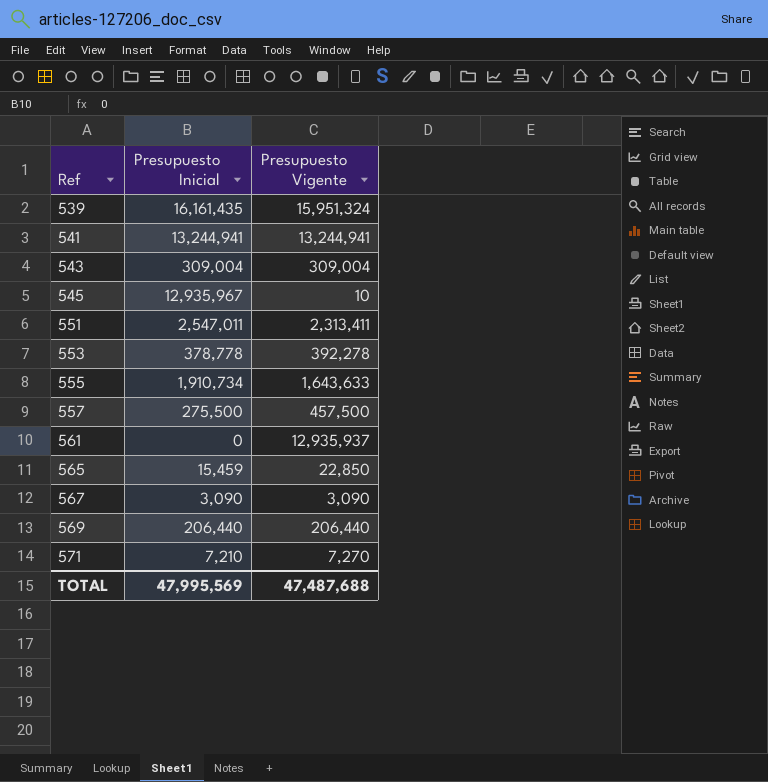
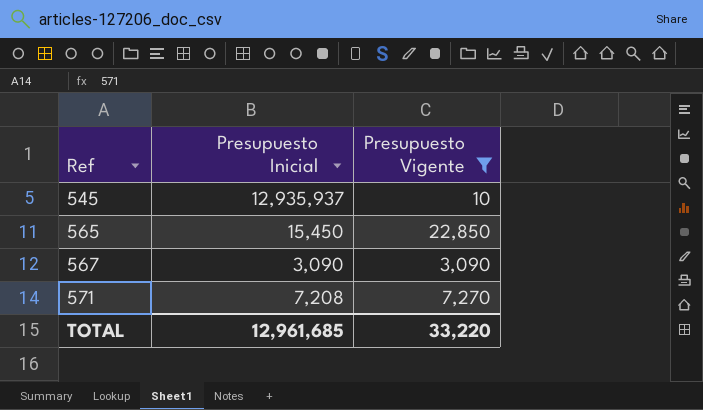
filter: none -> Presupuesto Vigente <= 22,850
545 | Presupuesto Inicial: 12,935,967 -> 12,935,937
565 | Presupuesto Inicial: 15,459 -> 15,450
571 | Presupuesto Inicial: 7,210 -> 7,208
TOTAL | Presupuesto Inicial: 47,995,569 -> 12,961,685
TOTAL | Presupuesto Vigente: 47,487,688 -> 33,220

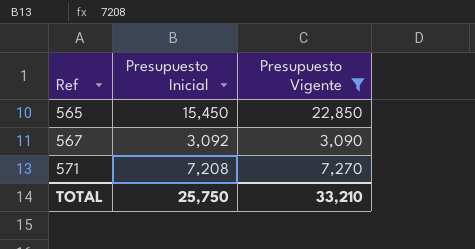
row 545: 12,935,937 | 10 -> none
567 | Presupuesto Inicial: 3,090 -> 3,092
TOTAL | Presupuesto Inicial: 12,961,685 -> 25,750
TOTAL | Presupuesto Vigente: 33,220 -> 33,210

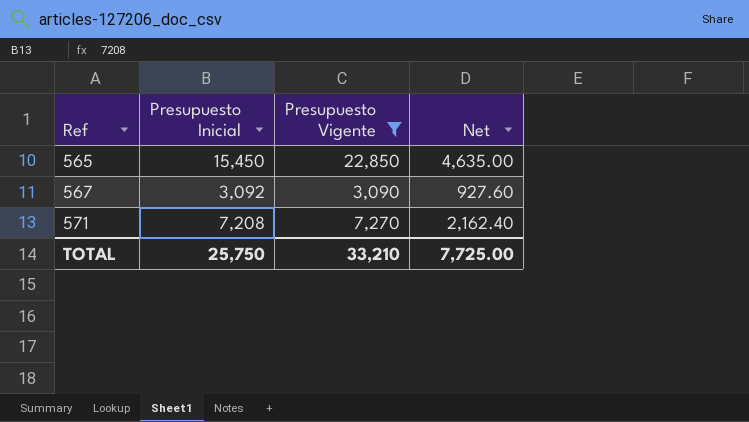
column Net | formula: none -> [Presupuesto Inicial] * 0.3

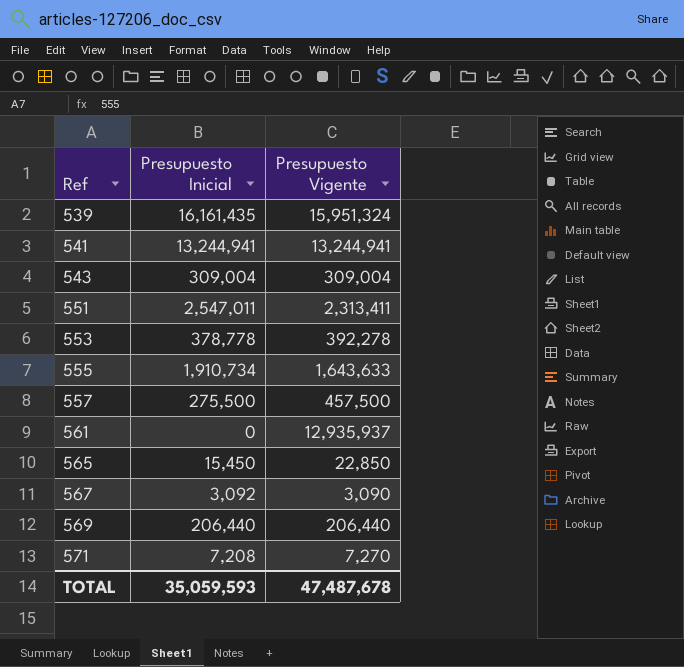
filter: Presupuesto Vigente <= 22,850 -> none
column Net | formula: [Presupuesto Inicial] * 0.3 -> none
TOTAL | Presupuesto Inicial: 25,750 -> 35,059,593
TOTAL | Presupuesto Vigente: 33,210 -> 47,487,678

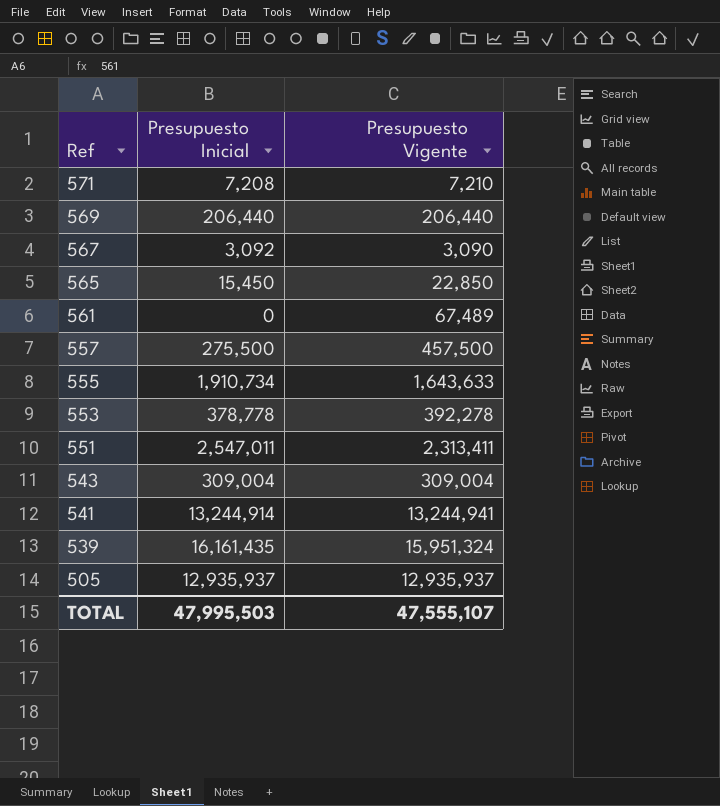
row order: Ref ascending -> Ref descending
571 | Presupuesto Vigente: 7,270 -> 7,210
561 | Presupuesto Vigente: 12,935,937 -> 67,489
541 | Presupuesto Inicial: 13,244,941 -> 13,244,914
row 505: none -> 12,935,937 | 12,935,937
TOTAL | Presupuesto Inicial: 35,059,593 -> 47,995,503
TOTAL | Presupuesto Vigente: 47,487,678 -> 47,555,107

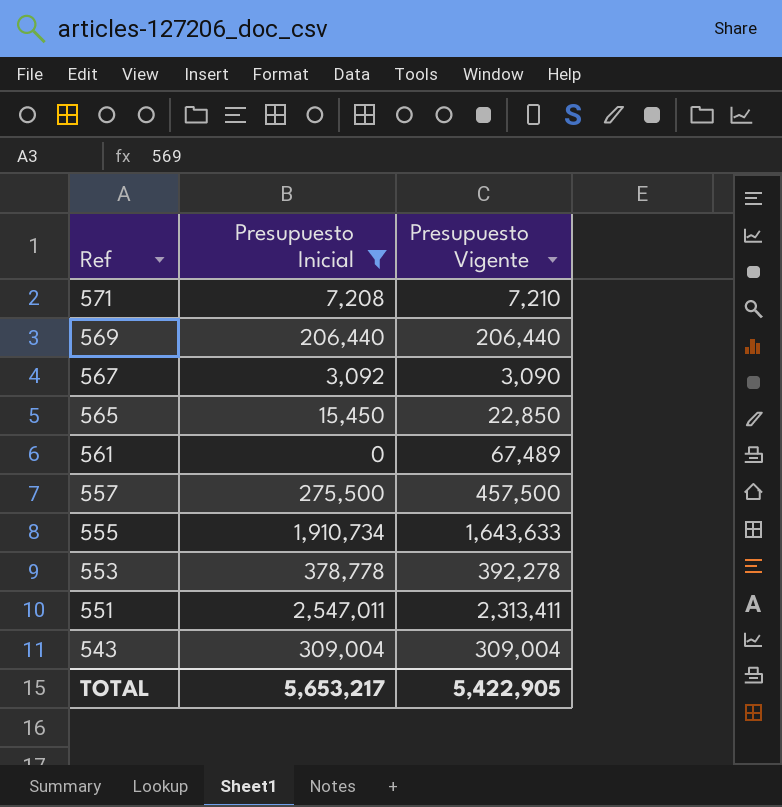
filter: none -> Presupuesto Inicial <= 2,547,011
TOTAL | Presupuesto Inicial: 47,995,503 -> 5,653,217
TOTAL | Presupuesto Vigente: 47,555,107 -> 5,422,905

